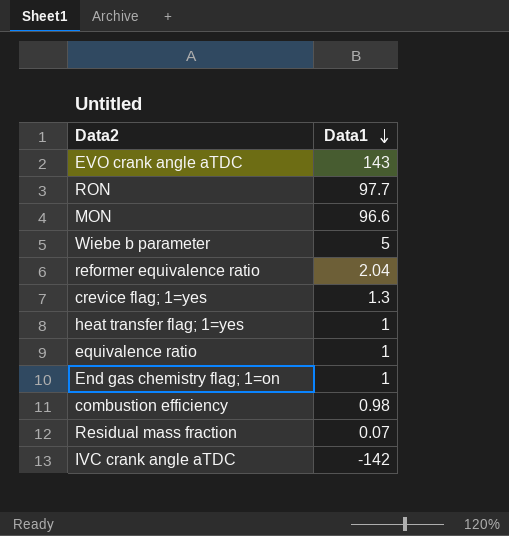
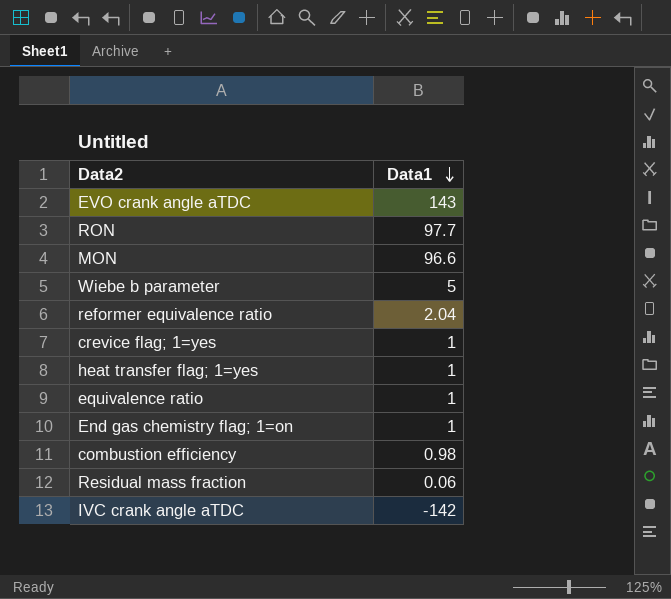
crevice flag; 1=yes | Data1: 1.3 -> 1
Residual mass fraction | Data1: 0.07 -> 0.06

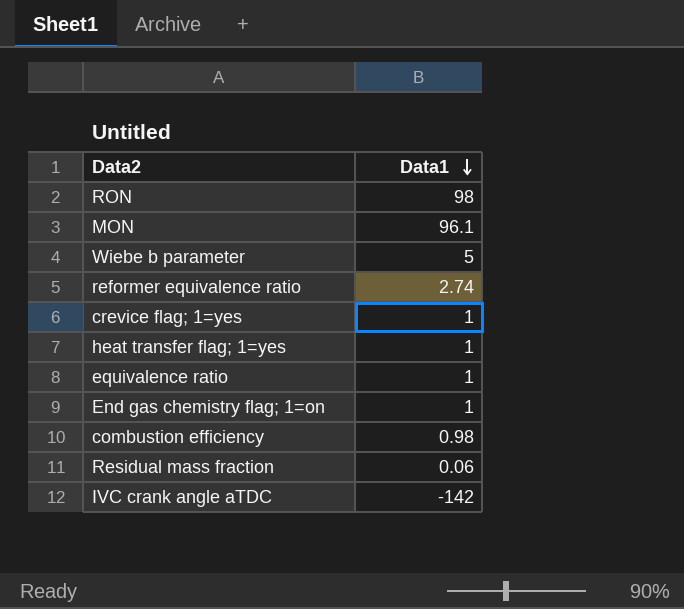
row EVO crank angle aTDC: 143 -> none
RON | Data1: 97.7 -> 98
MON | Data1: 96.6 -> 96.1
reformer equivalence ratio | Data1: 2.04 -> 2.74

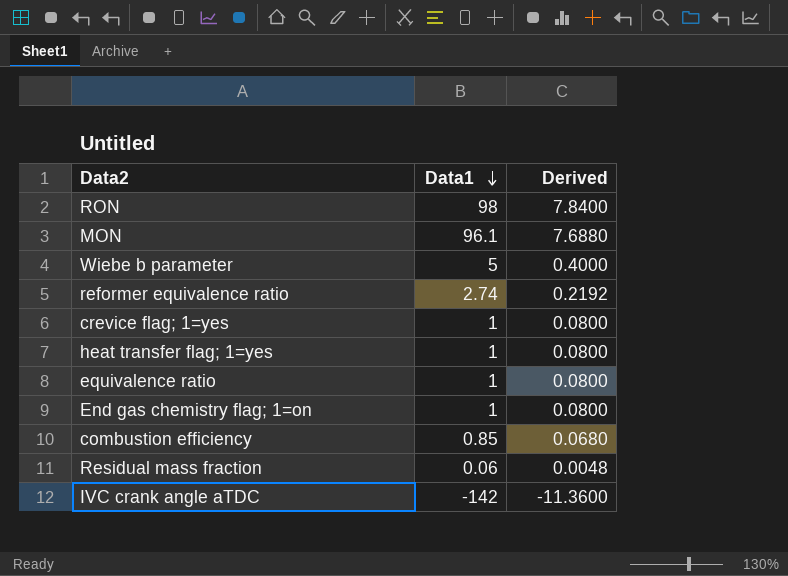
column Derived | formula: none -> [Data1] * 0.08
combustion efficiency | Data1: 0.98 -> 0.85

